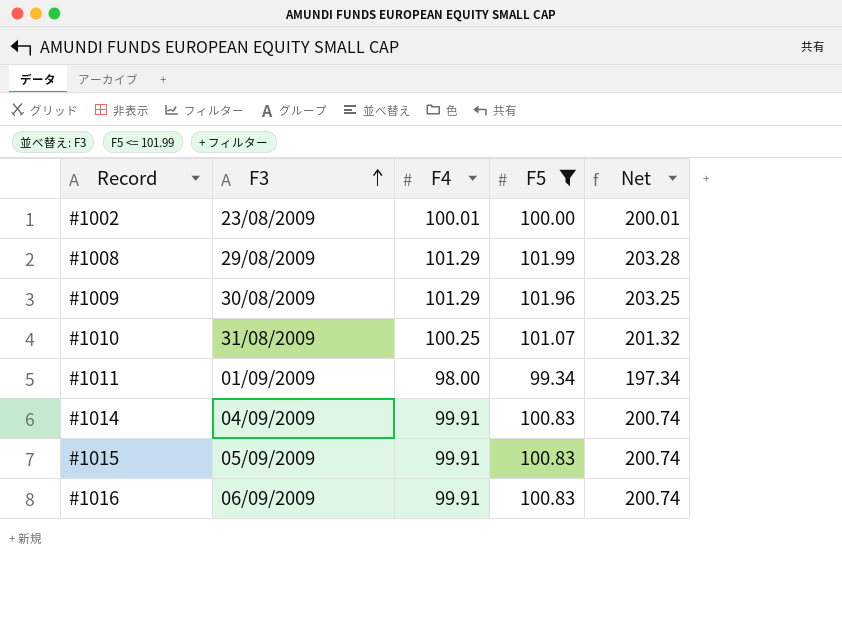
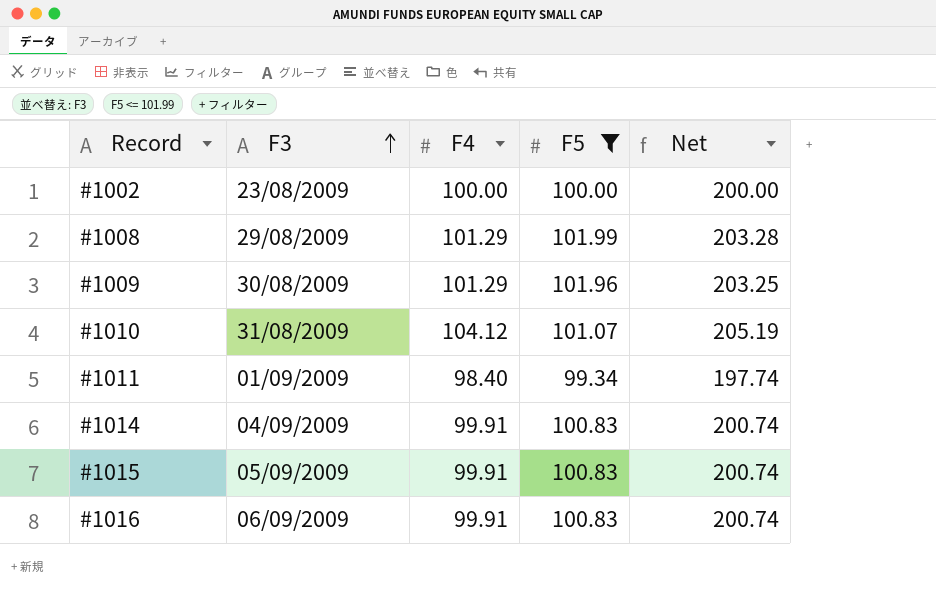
#1002 | F4: 100.01 -> 100.00
#1002 | Net: 200.01 -> 200.00
#1010 | F4: 100.25 -> 104.12
#1010 | Net: 201.32 -> 205.19
#1011 | F4: 98.00 -> 98.40
#1011 | Net: 197.34 -> 197.74

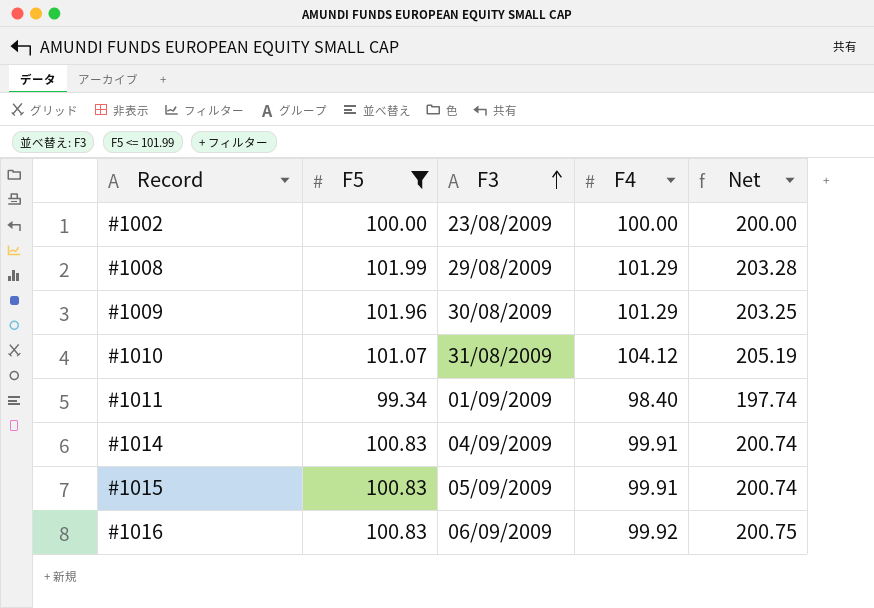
column F5 | position: 4 -> 2
#1016 | F4: 99.91 -> 99.92
#1016 | Net: 200.74 -> 200.75

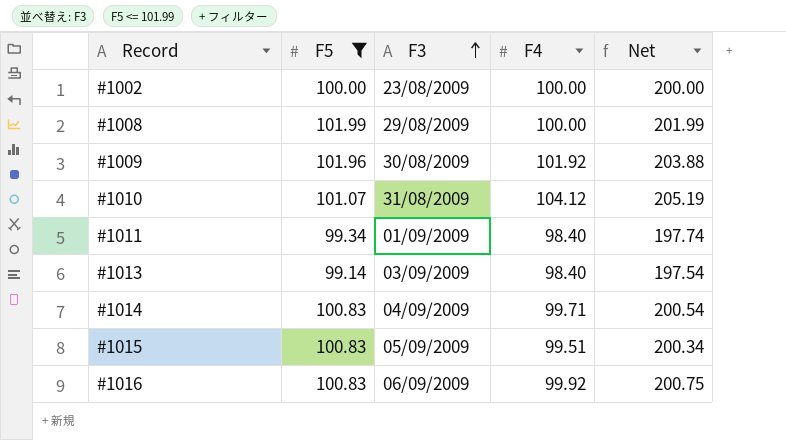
#1008 | F4: 101.29 -> 100.00
#1008 | Net: 203.28 -> 201.99
#1009 | F4: 101.29 -> 101.92
#1009 | Net: 203.25 -> 203.88
row #1013: none -> 99.14 | 03/09/2009 | 98.40 | 197.54
#1014 | F4: 99.91 -> 99.71
#1014 | Net: 200.74 -> 200.54
#1015 | F4: 99.91 -> 99.51
#1015 | Net: 200.74 -> 200.34

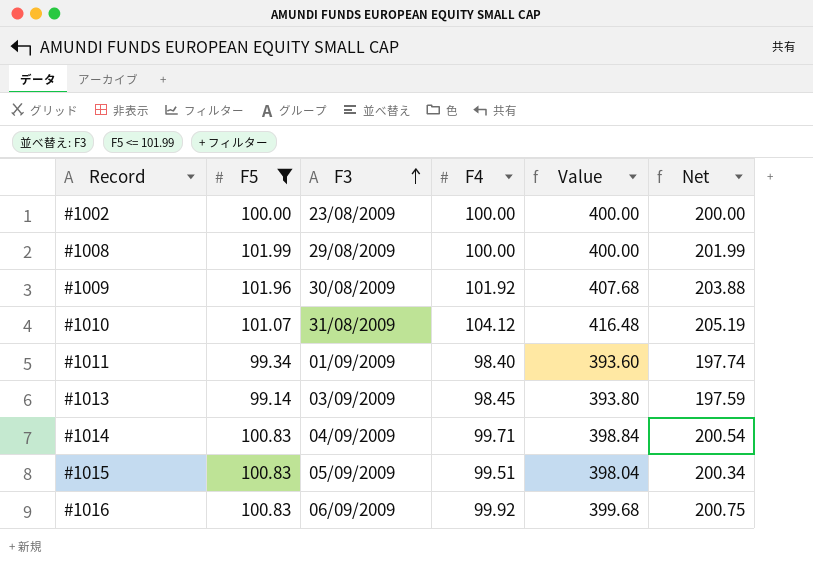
column Value | formula: none -> [F4] * 4
#1013 | F4: 98.40 -> 98.45
#1013 | Net: 197.54 -> 197.59

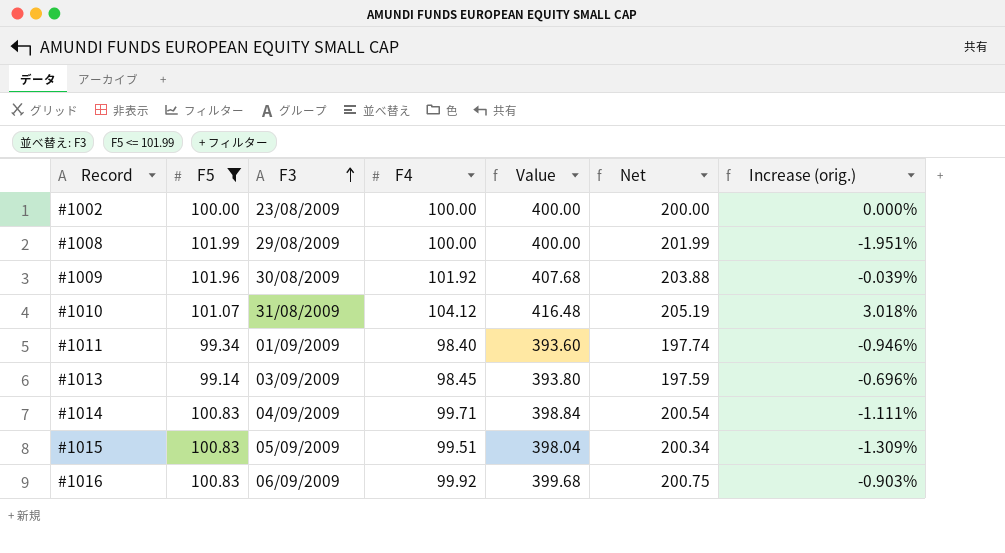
column Increase (orig.) | formula: none -> ([F4] - [F5]) / [F5]

